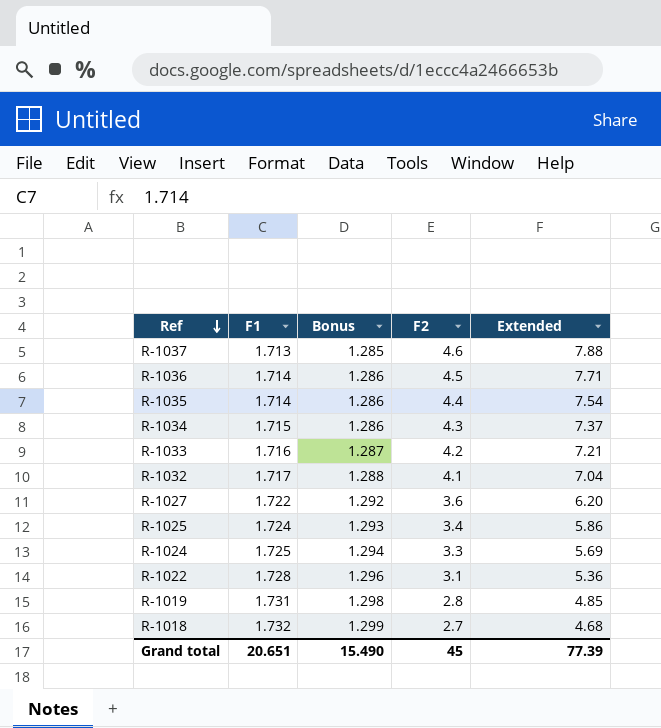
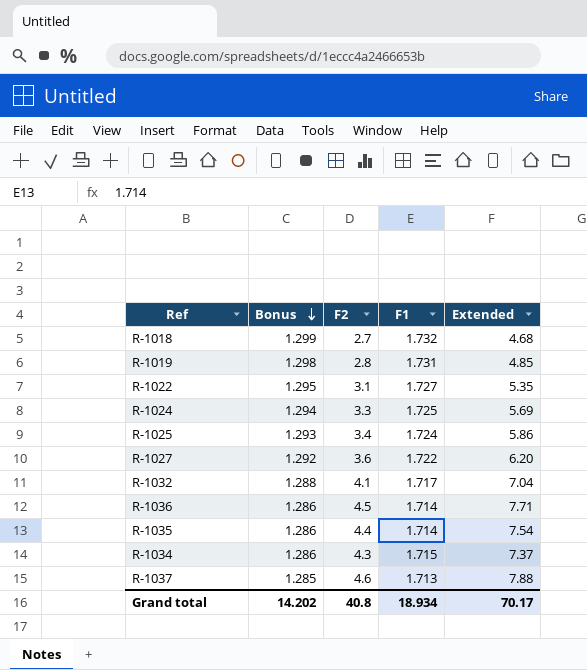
row order: Ref descending -> Bonus descending
column F1 | position: 2 -> 4
row R-1033: 1.716 | 1.287 | 4.2 | 7.21 -> none
R-1022 | Bonus: 1.296 -> 1.295
R-1022 | F1: 1.728 -> 1.727
R-1022 | Extended: 5.36 -> 5.35
Grand total | Bonus: 15.490 -> 14.202
Grand total | F2: 45 -> 40.8
Grand total | F1: 20.651 -> 18.934
Grand total | Extended: 77.39 -> 70.17

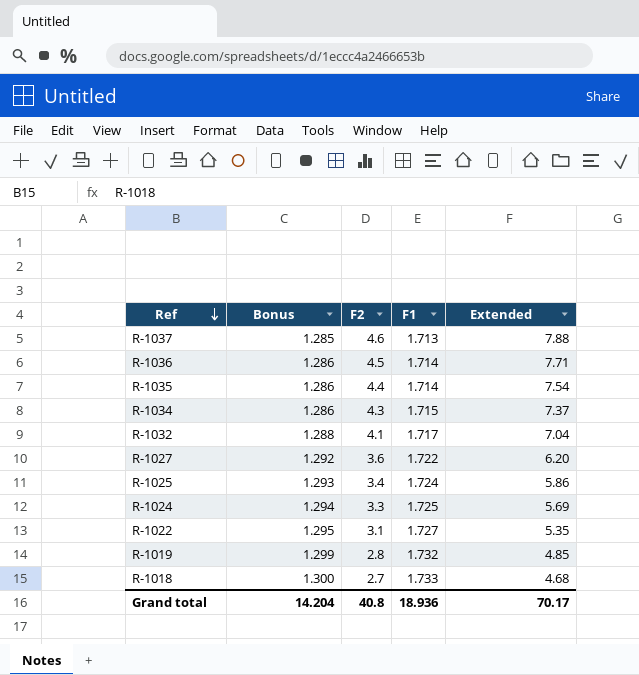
row order: Bonus descending -> Ref descending
R-1019 | Bonus: 1.298 -> 1.299
R-1019 | F1: 1.731 -> 1.732
R-1018 | Bonus: 1.299 -> 1.300
R-1018 | F1: 1.732 -> 1.733
Grand total | Bonus: 14.202 -> 14.204
Grand total | F1: 18.934 -> 18.936

